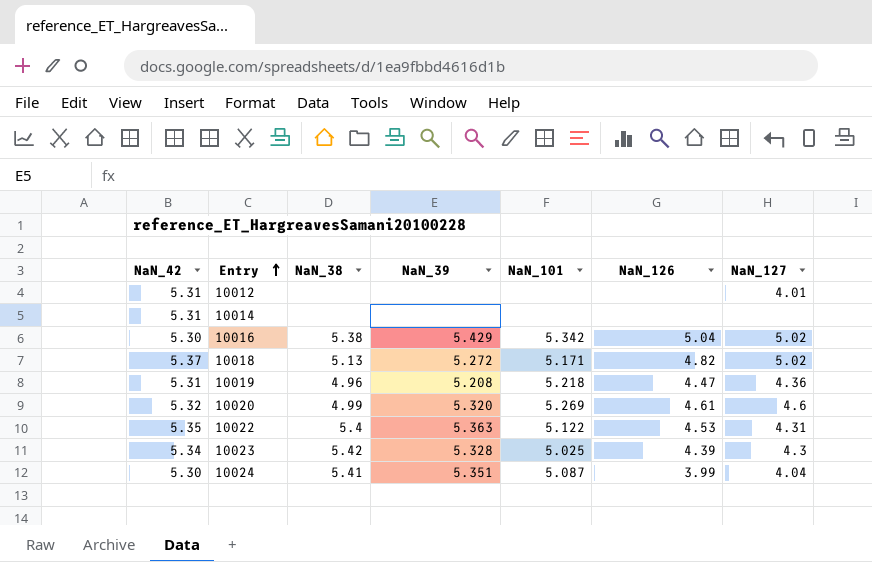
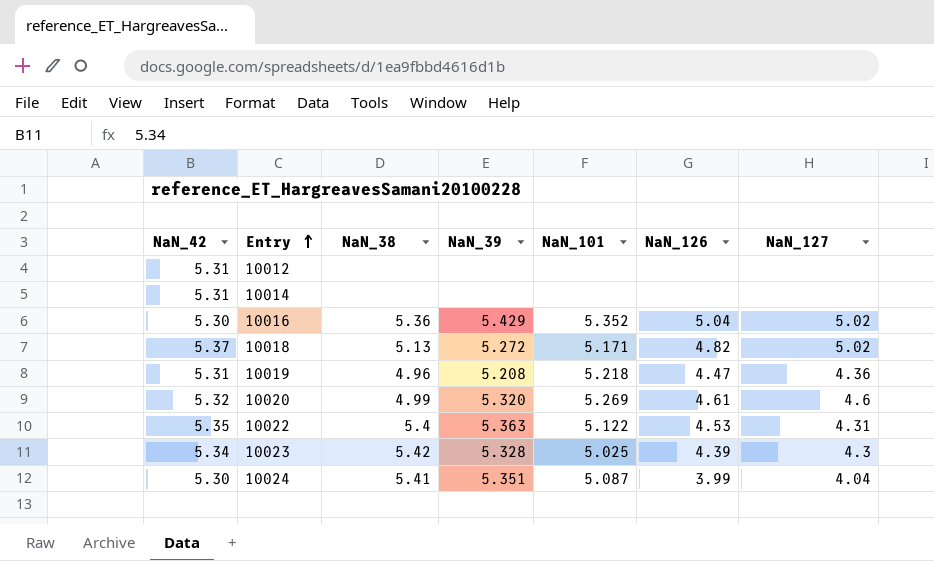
10012 | NaN_127: 4.01 -> none
10016 | NaN_38: 5.38 -> 5.36
10016 | NaN_101: 5.342 -> 5.352

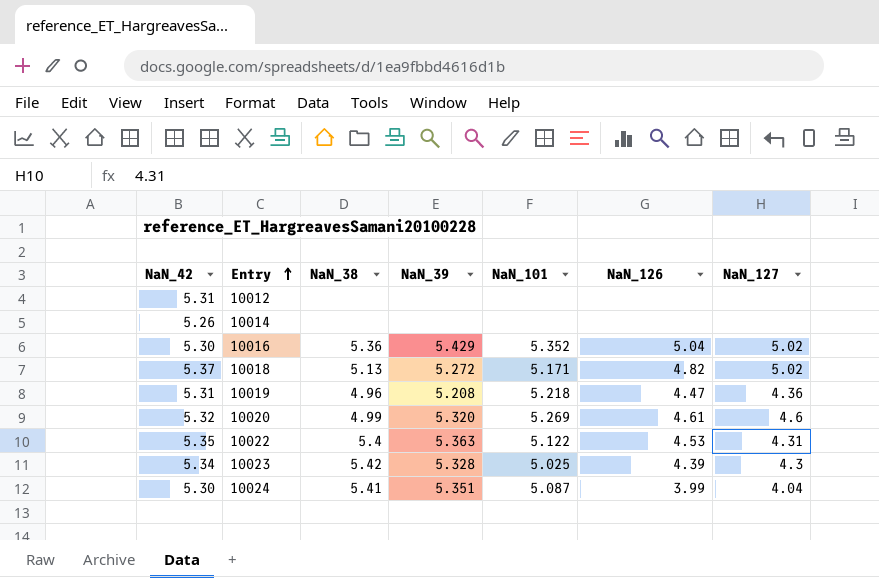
10014 | NaN_42: 5.31 -> 5.26

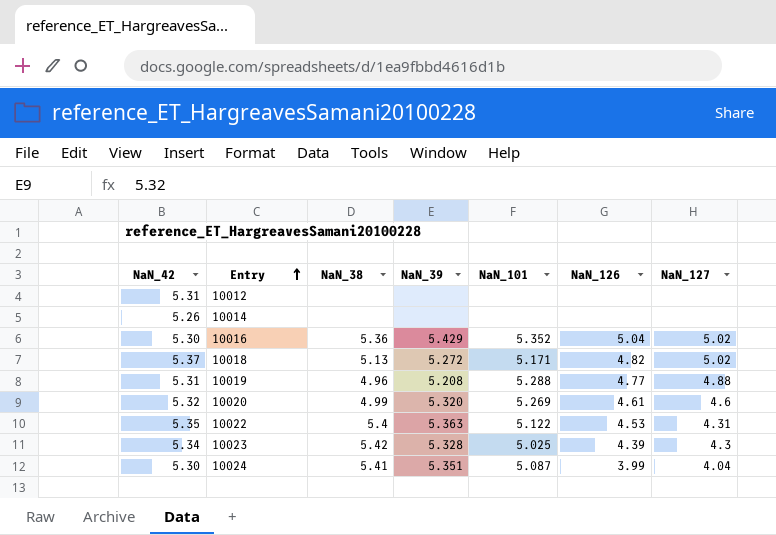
10019 | NaN_101: 5.218 -> 5.288
10019 | NaN_126: 4.47 -> 4.77
10019 | NaN_127: 4.36 -> 4.88

